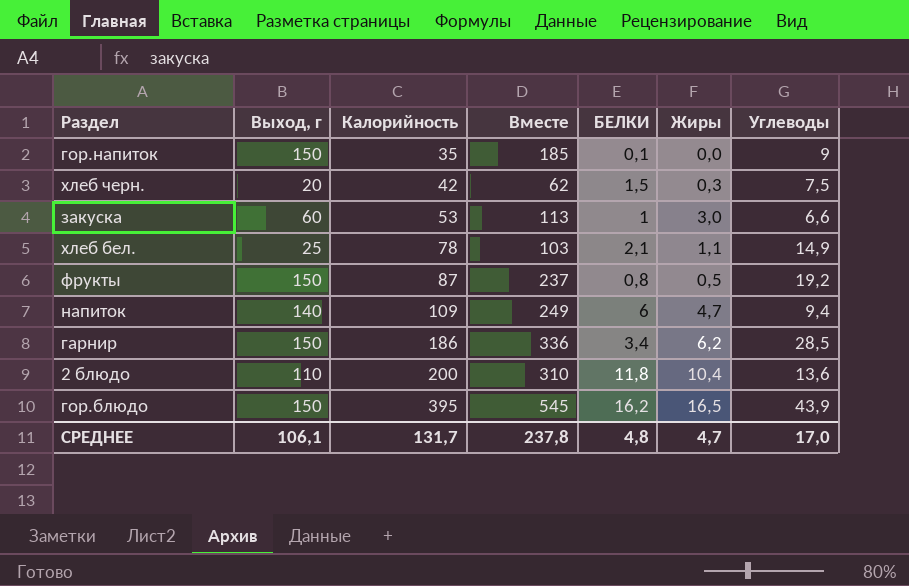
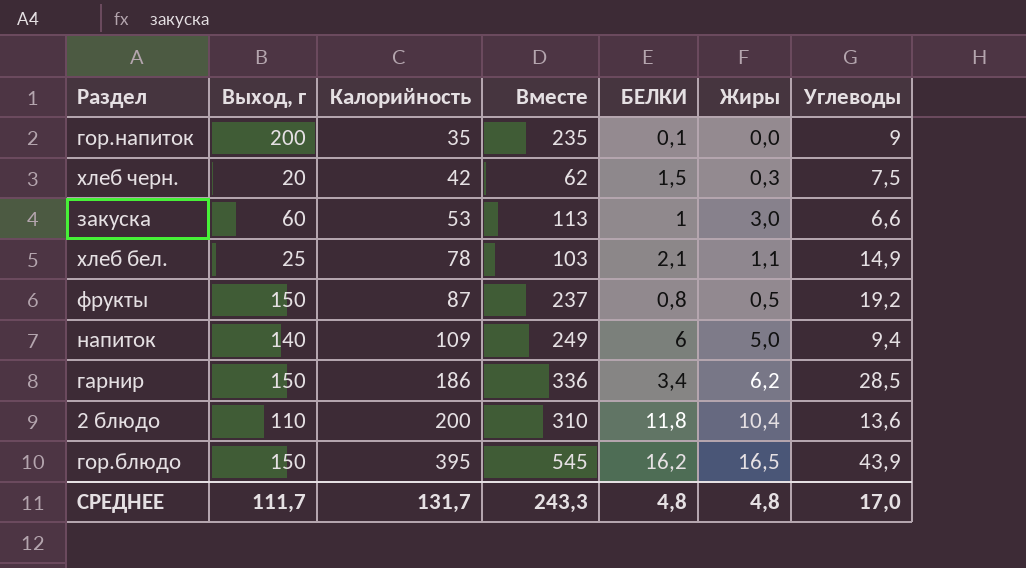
гор.напиток | Выход, г: 150 -> 200
гор.напиток | Вместе: 185 -> 235
напиток | Жиры: 4,7 -> 5,0
СРЕДНЕЕ | Выход, г: 106,1 -> 111,7
СРЕДНЕЕ | Вместе: 237,8 -> 243,3
СРЕДНЕЕ | Жиры: 4,7 -> 4,8

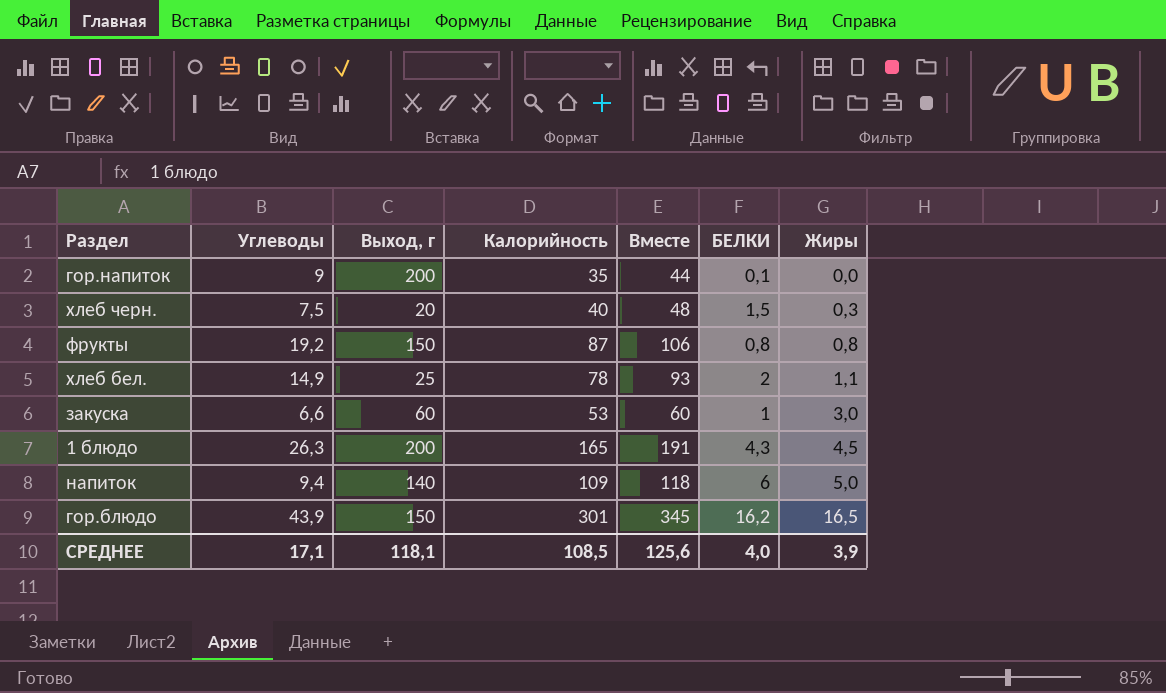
row order: Калорийность ascending -> Жиры ascending
column Углеводы | position: 7 -> 2
column Вместе | formula: [Выход, г] + [Калорийность] -> [Углеводы] + [Калорийность]
row гарнир: 150 | 186 | 336 | 3,4 | 6,2 | 28,5 -> none
row 2 блюдо: 110 | 200 | 310 | 11,8 | 10,4 | 13,6 -> none
хлеб черн. | Калорийность: 42 -> 40
фрукты | Жиры: 0,5 -> 0,8
хлеб бел. | БЕЛКИ: 2,1 -> 2
row 1 блюдо: none -> 26,3 | 200 | 165 | 191 | 4,3 | 4,5
гор.блюдо | Калорийность: 395 -> 301
СРЕДНЕЕ | Углеводы: 17,0 -> 17,1
СРЕДНЕЕ | Выход, г: 111,7 -> 118,1
СРЕДНЕЕ | Калорийность: 131,7 -> 108,5
СРЕДНЕЕ | Вместе: 243,3 -> 125,6
СРЕДНЕЕ | БЕЛКИ: 4,8 -> 4,0
СРЕДНЕЕ | Жиры: 4,8 -> 3,9

